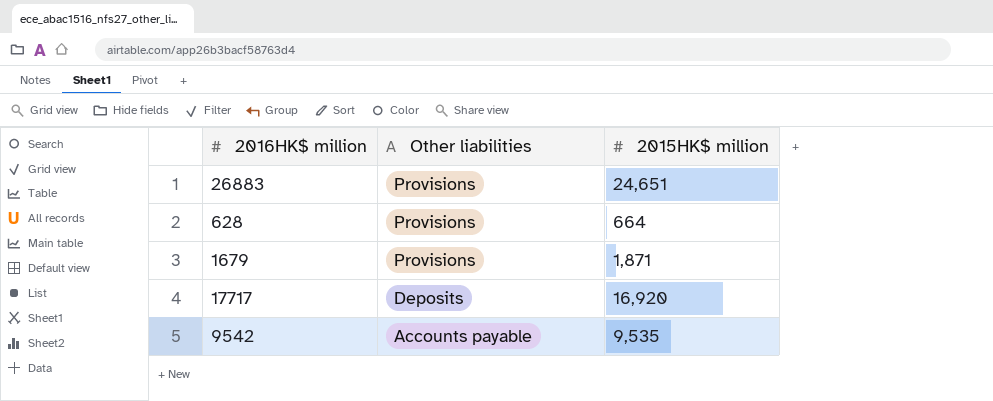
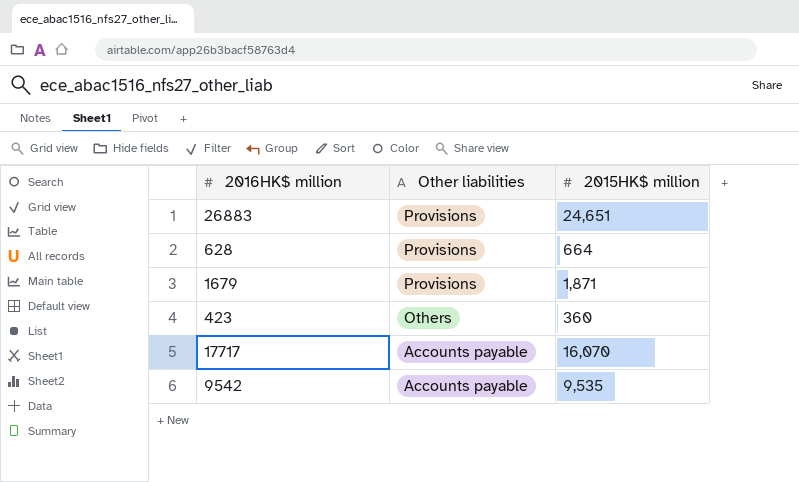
row 423: none -> Others | 360
17717 | Other liabilities: Deposits -> Accounts payable
17717 | 2015HK$ million: 16,920 -> 16,070

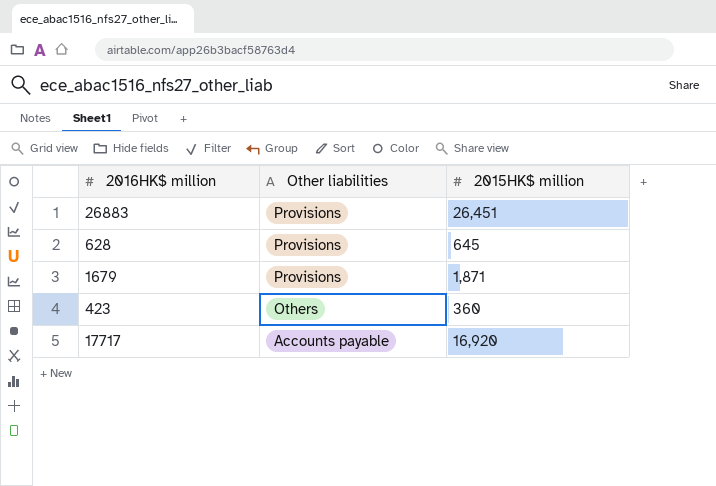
row 9542: Accounts payable | 9,535 -> none
26883 | 2015HK$ million: 24,651 -> 26,451
628 | 2015HK$ million: 664 -> 645
17717 | 2015HK$ million: 16,070 -> 16,920

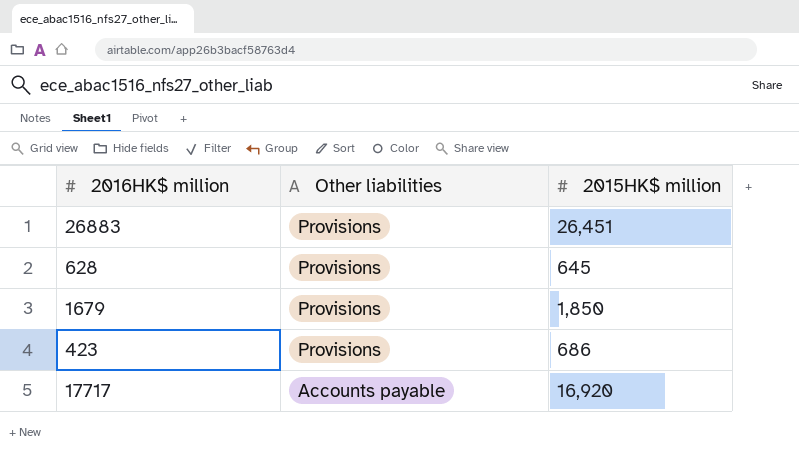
1679 | 2015HK$ million: 1,871 -> 1,850
423 | Other liabilities: Others -> Provisions
423 | 2015HK$ million: 360 -> 686

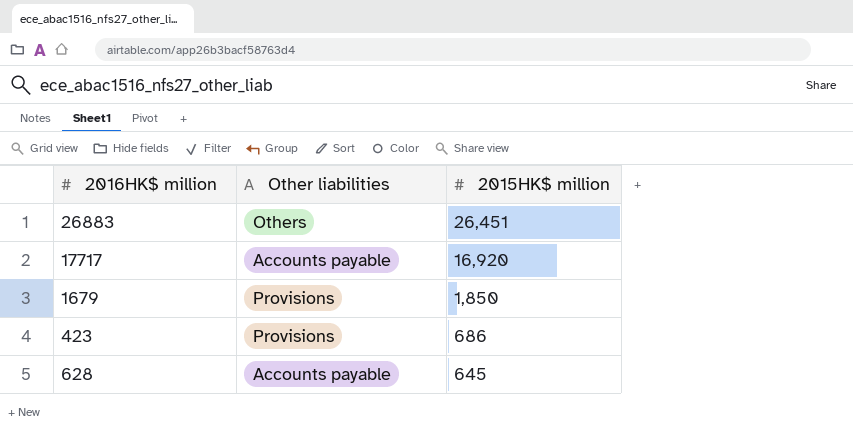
row order: Other liabilities descending -> 2015HK$ million descending
26883 | Other liabilities: Provisions -> Others
628 | Other liabilities: Provisions -> Accounts payable

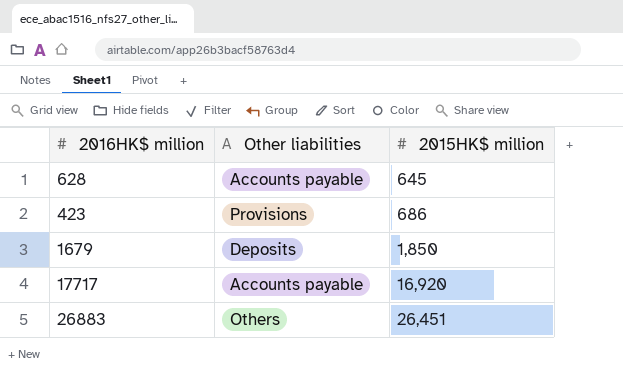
row order: 2015HK$ million descending -> 2015HK$ million ascending
1679 | Other liabilities: Provisions -> Deposits

